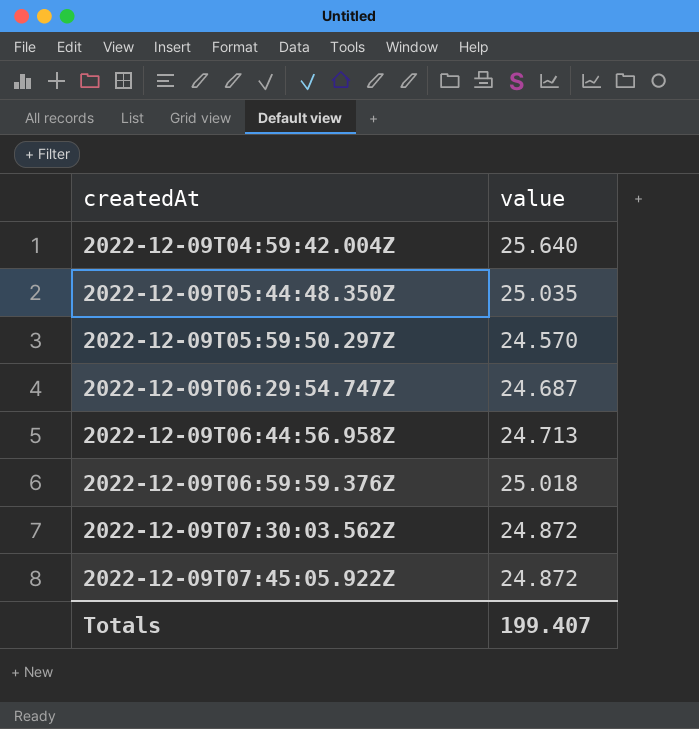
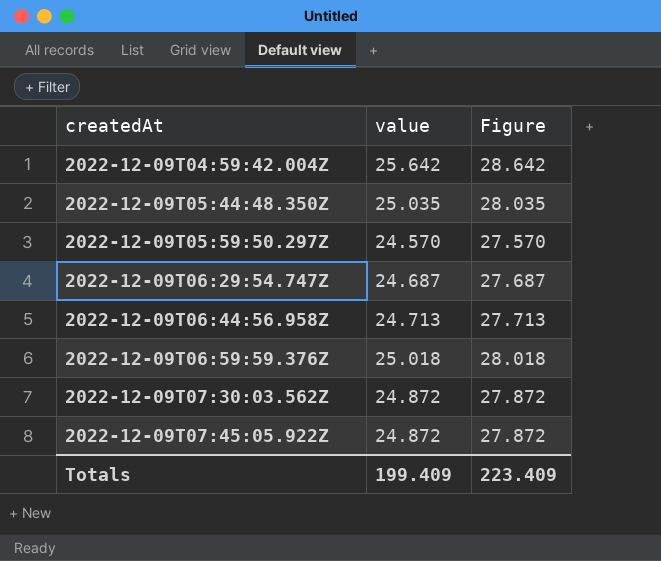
column Figure | formula: none -> [value] + 3
2022-12-09T04:59:42.004Z | value: 25.640 -> 25.642
Totals | value: 199.407 -> 199.409

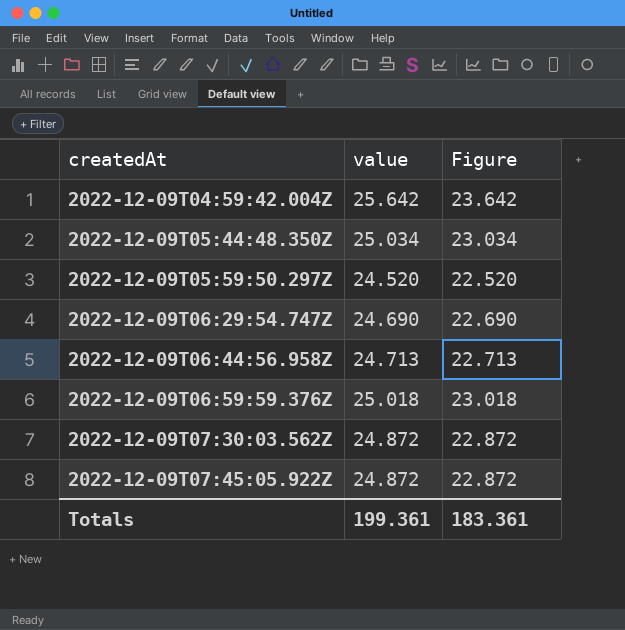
column Figure | formula: [value] + 3 -> [value] - 2
2022-12-09T05:44:48.350Z | value: 25.035 -> 25.034
2022-12-09T05:59:50.297Z | value: 24.570 -> 24.520
2022-12-09T06:29:54.747Z | value: 24.687 -> 24.690
Totals | value: 199.409 -> 199.361
Totals | Figure: 223.409 -> 183.361

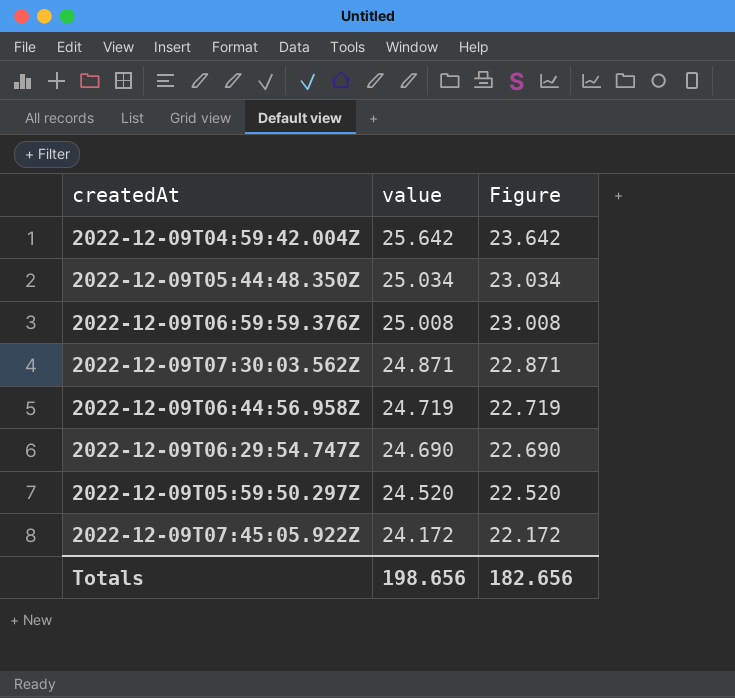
row order: createdAt ascending -> value descending
2022-12-09T06:59:59.376Z | value: 25.018 -> 25.008
2022-12-09T06:59:59.376Z | Figure: 23.018 -> 23.008
2022-12-09T07:30:03.562Z | value: 24.872 -> 24.871
2022-12-09T07:30:03.562Z | Figure: 22.872 -> 22.871
2022-12-09T06:44:56.958Z | value: 24.713 -> 24.719
2022-12-09T06:44:56.958Z | Figure: 22.713 -> 22.719
2022-12-09T07:45:05.922Z | value: 24.872 -> 24.172
2022-12-09T07:45:05.922Z | Figure: 22.872 -> 22.172
Totals | value: 199.361 -> 198.656
Totals | Figure: 183.361 -> 182.656

